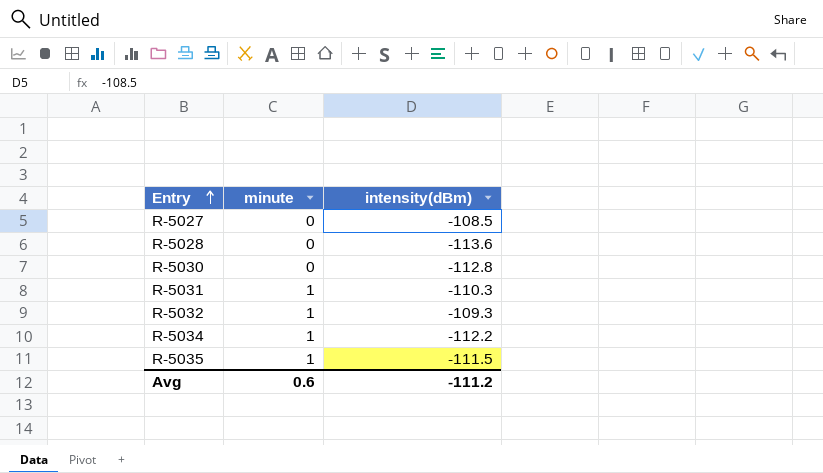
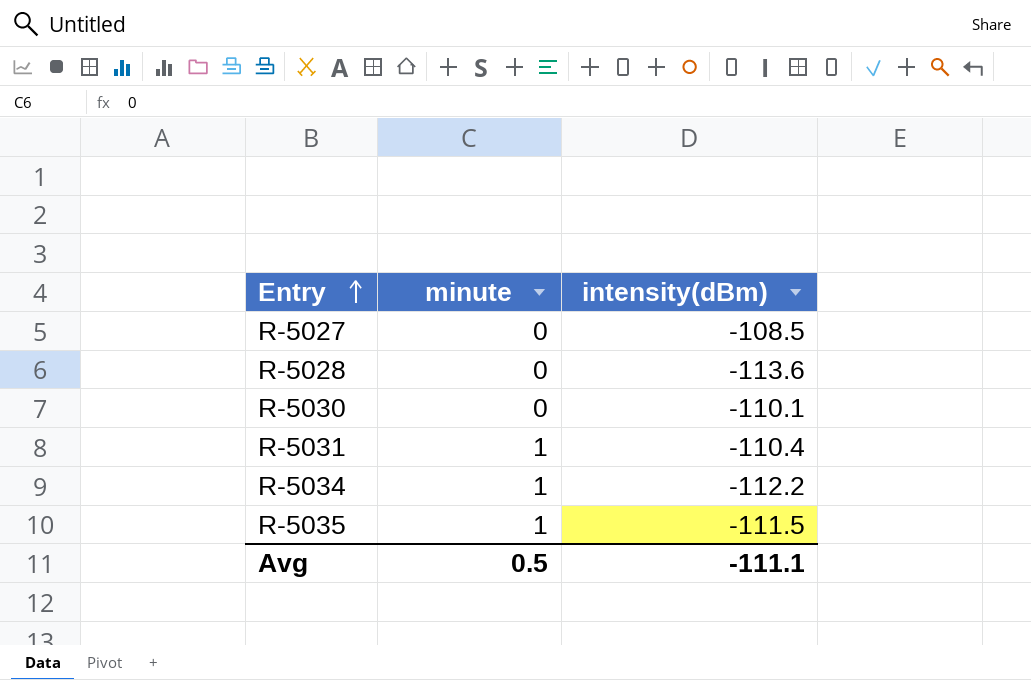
row R-5032: 1 | -109.3 -> none
R-5030 | intensity(dBm): -112.8 -> -110.1
R-5031 | intensity(dBm): -110.3 -> -110.4
Avg | minute: 0.6 -> 0.5
Avg | intensity(dBm): -111.2 -> -111.1

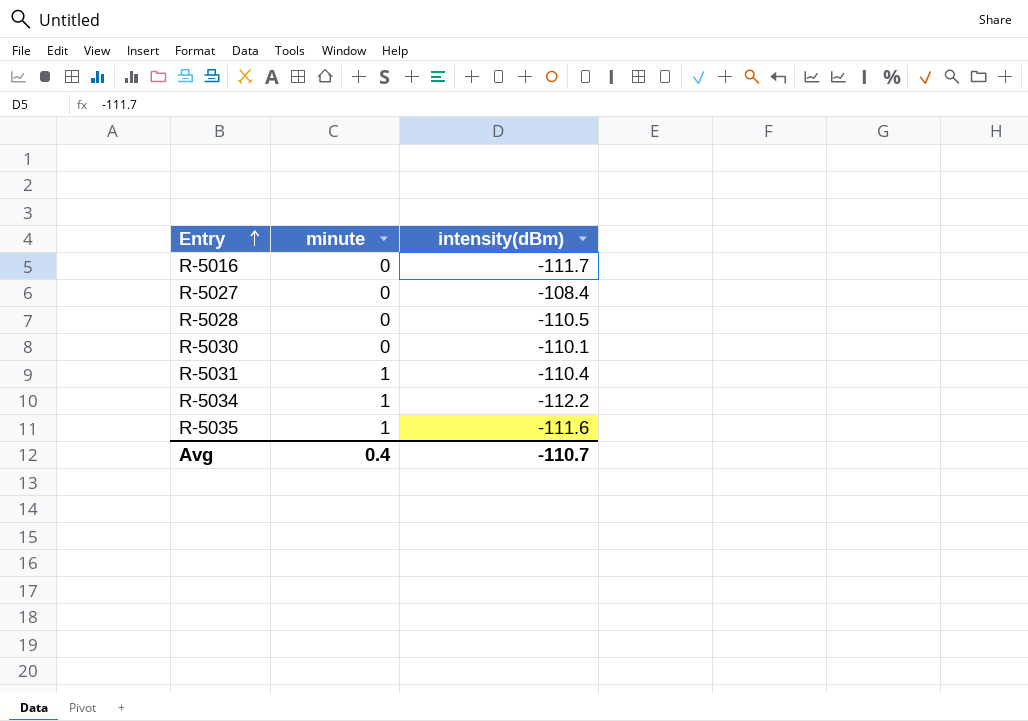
row R-5016: none -> 0 | -111.7
R-5027 | intensity(dBm): -108.5 -> -108.4
R-5028 | intensity(dBm): -113.6 -> -110.5
R-5035 | intensity(dBm): -111.5 -> -111.6
Avg | minute: 0.5 -> 0.4
Avg | intensity(dBm): -111.1 -> -110.7

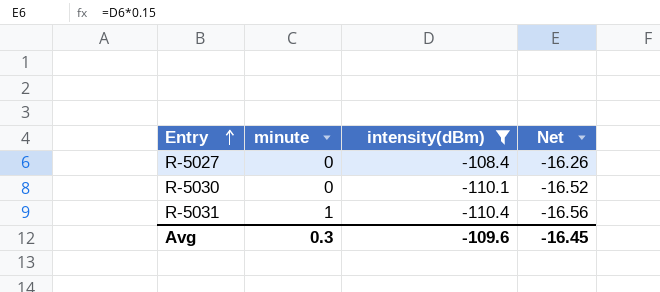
filter: none -> intensity(dBm) >= -110.4
column Net | formula: none -> [intensity(dBm)] * 0.15
Avg | minute: 0.4 -> 0.3
Avg | intensity(dBm): -110.7 -> -109.6

